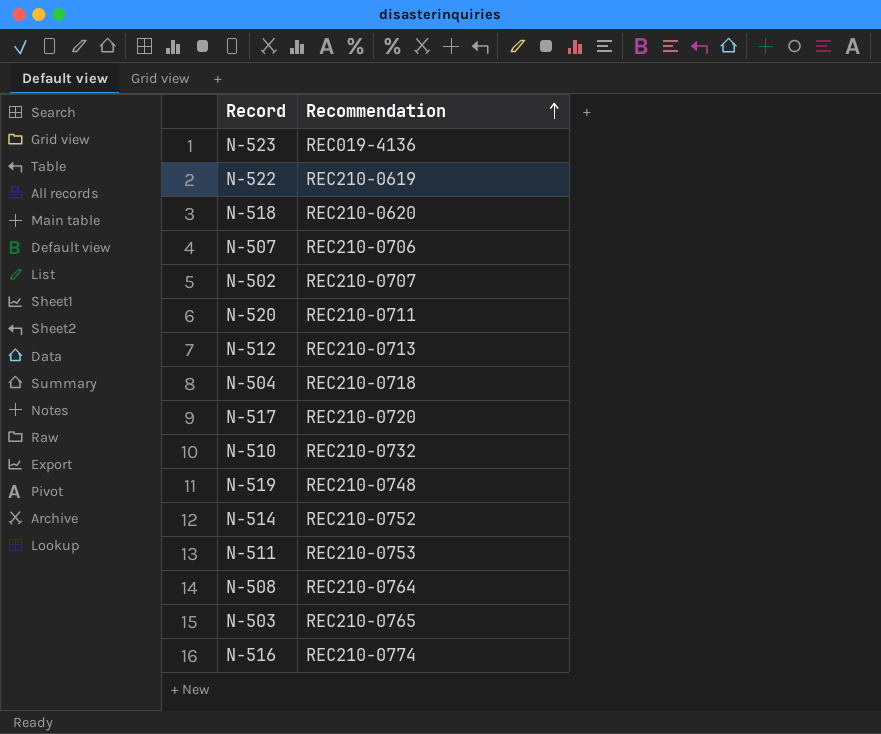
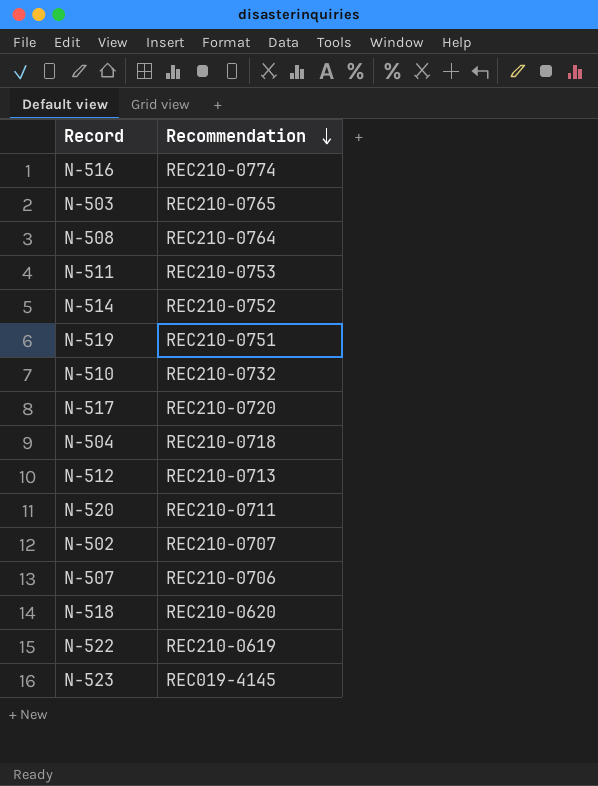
row order: Recommendation ascending -> Recommendation descending
N-519 | Recommendation: REC210-0748 -> REC210-0751
N-523 | Recommendation: REC019-4136 -> REC019-4145

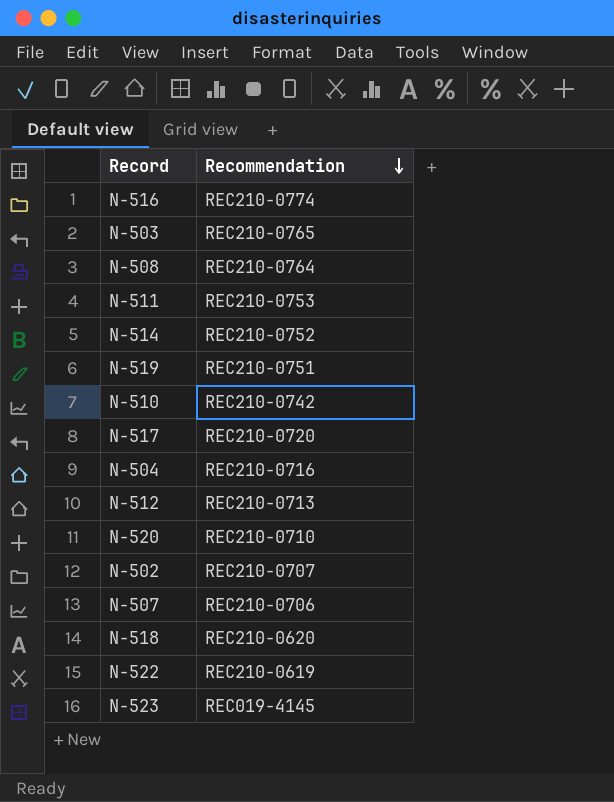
N-510 | Recommendation: REC210-0732 -> REC210-0742
N-504 | Recommendation: REC210-0718 -> REC210-0716
N-520 | Recommendation: REC210-0711 -> REC210-0710

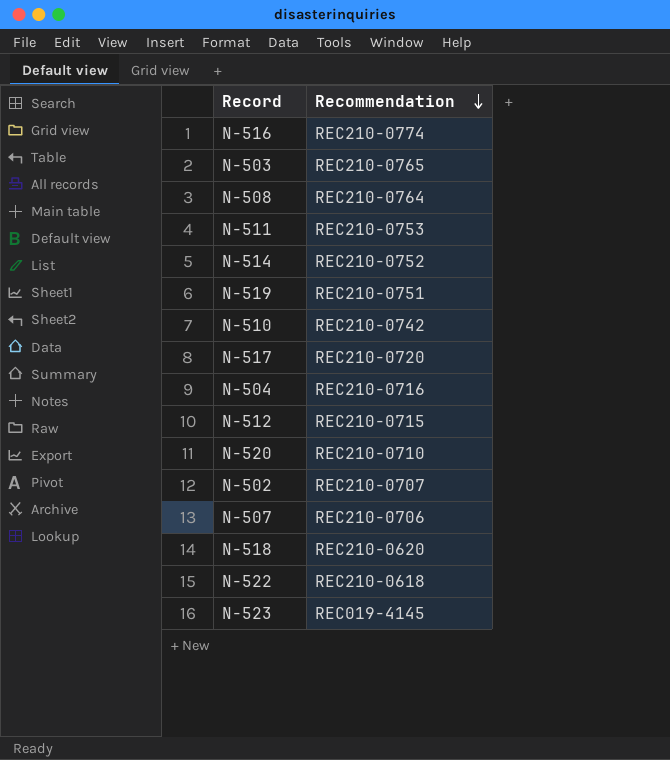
N-512 | Recommendation: REC210-0713 -> REC210-0715
N-522 | Recommendation: REC210-0619 -> REC210-0618

